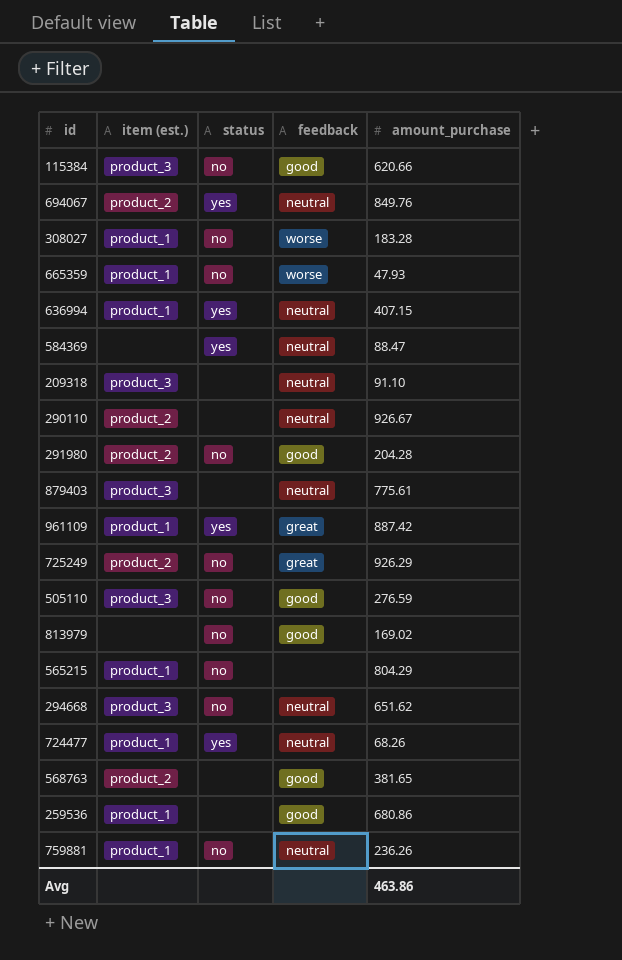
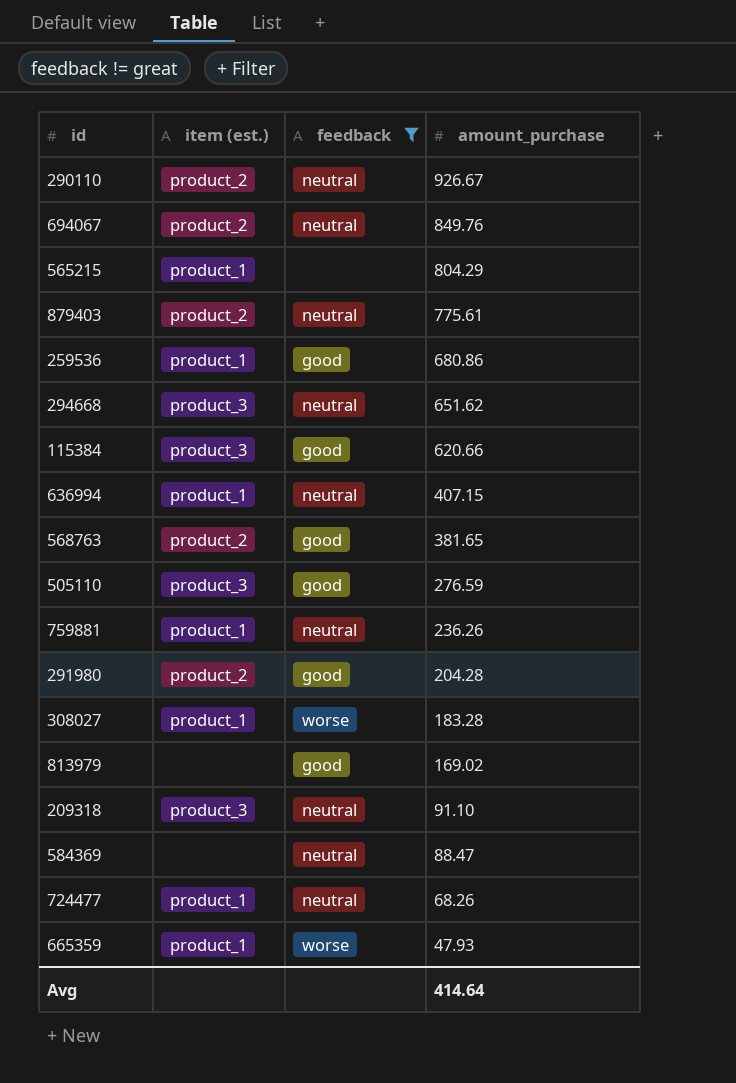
filter: none -> feedback != great
row order: none -> amount_purchase descending
column status | position: 3 -> none
879403 | item (est.): product_3 -> product_2
Avg | amount_purchase: 463.86 -> 414.64

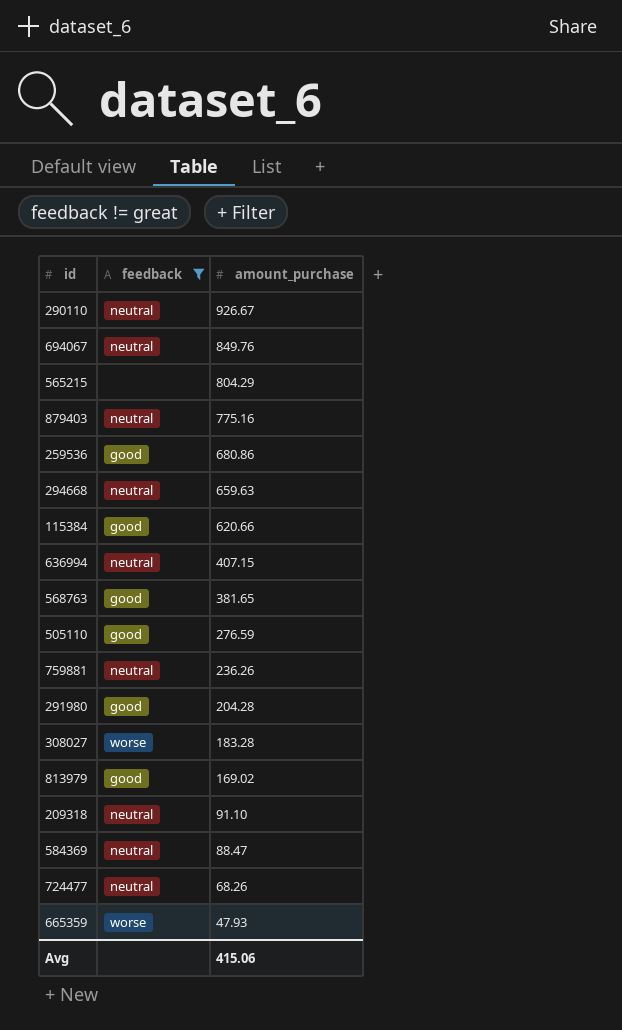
column item (est.) | position: 2 -> none
879403 | amount_purchase: 775.61 -> 775.16
294668 | amount_purchase: 651.62 -> 659.63
Avg | amount_purchase: 414.64 -> 415.06

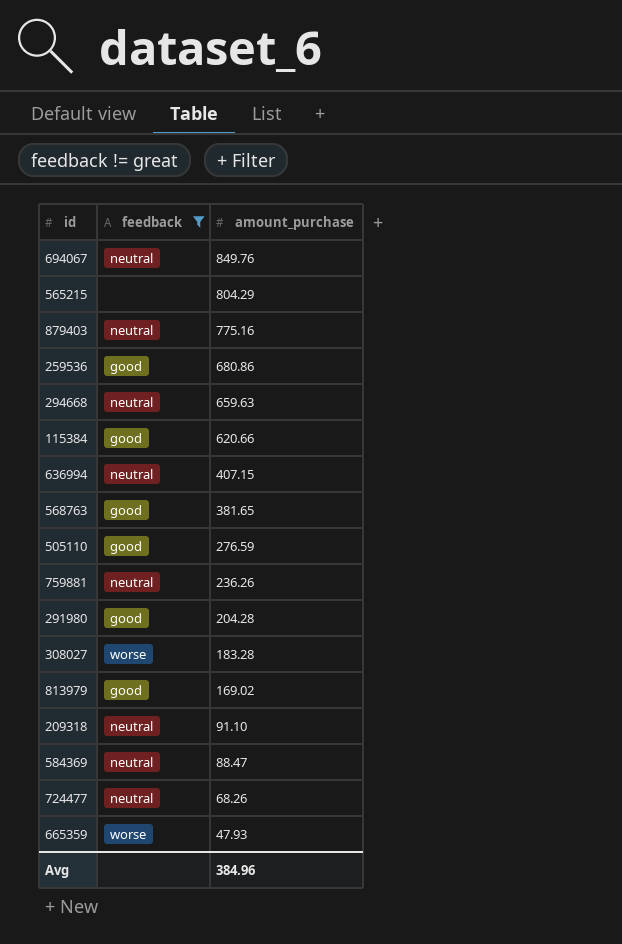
row 290110: neutral | 926.67 -> none
Avg | amount_purchase: 415.06 -> 384.96

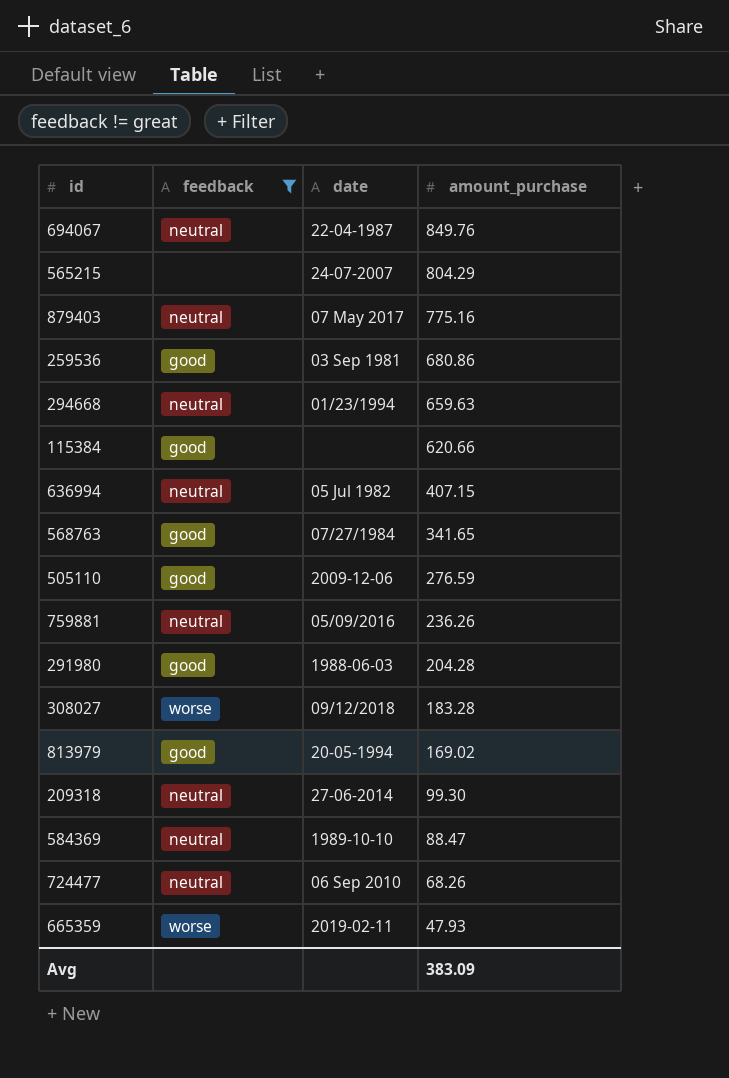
column date | position: none -> 3
568763 | amount_purchase: 381.65 -> 341.65
209318 | amount_purchase: 91.10 -> 99.30
Avg | amount_purchase: 384.96 -> 383.09

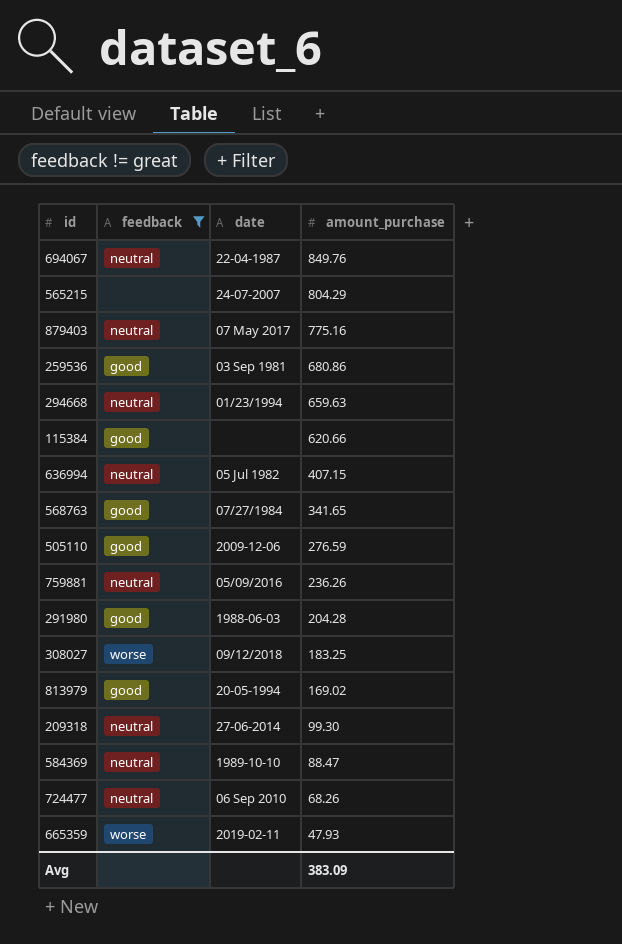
308027 | amount_purchase: 183.28 -> 183.25

